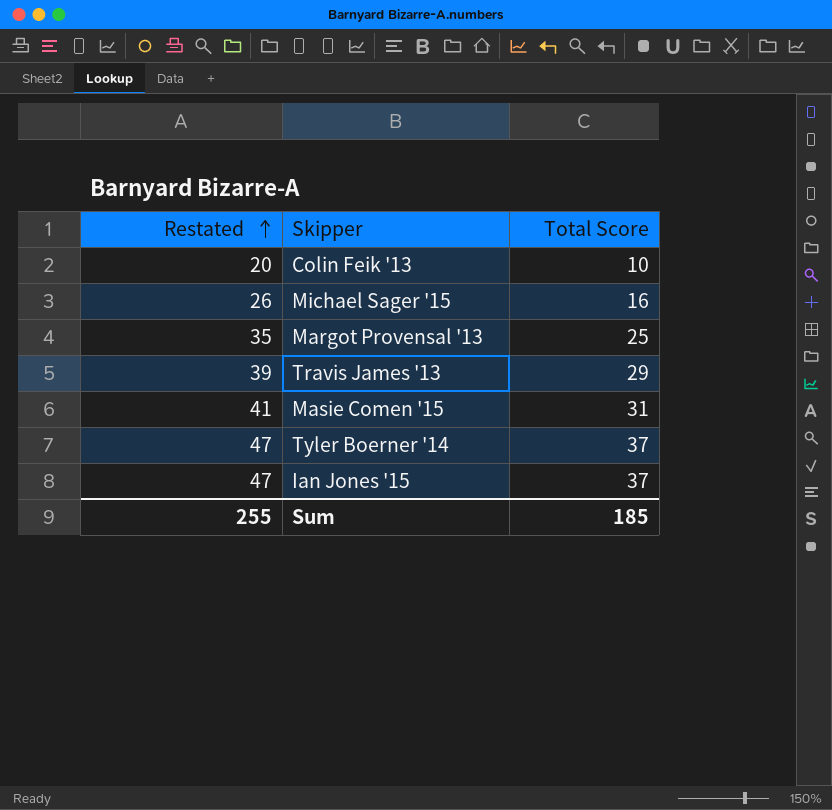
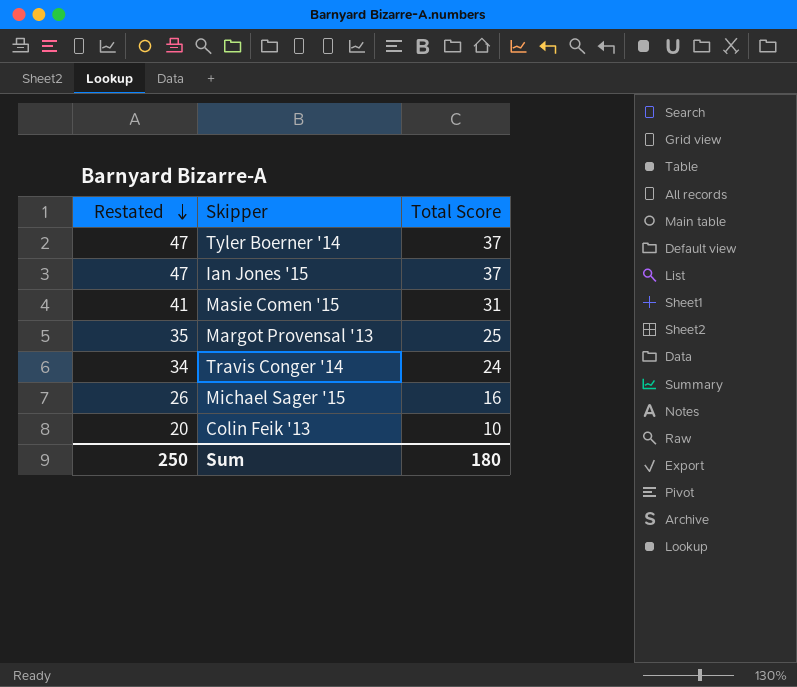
row order: Restated ascending -> Restated descending
row Travis James '13: 39 | 29 -> none
row Travis Conger '14: none -> 34 | 24
Sum | Restated: 255 -> 250
Sum | Total Score: 185 -> 180

